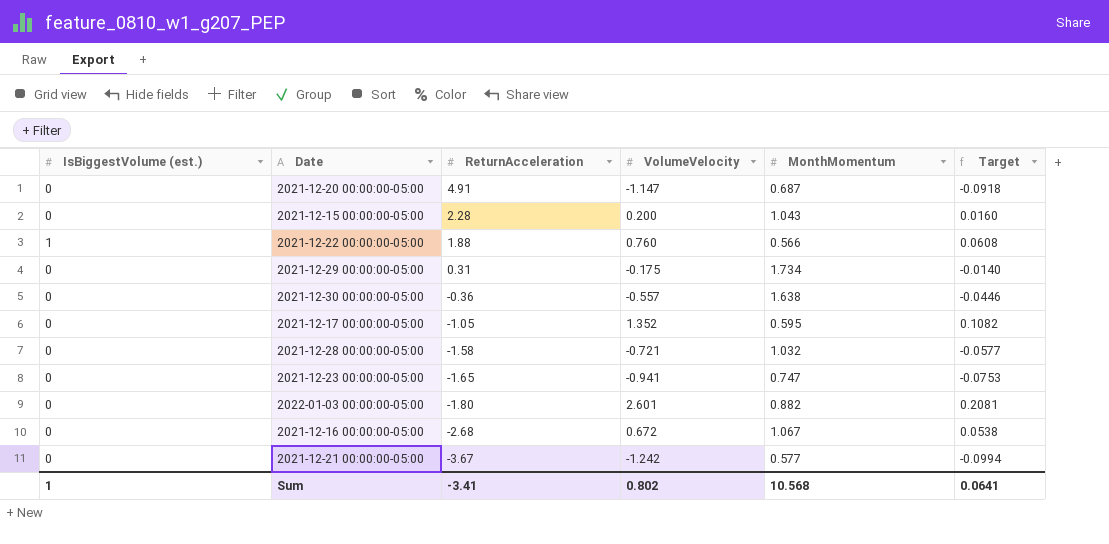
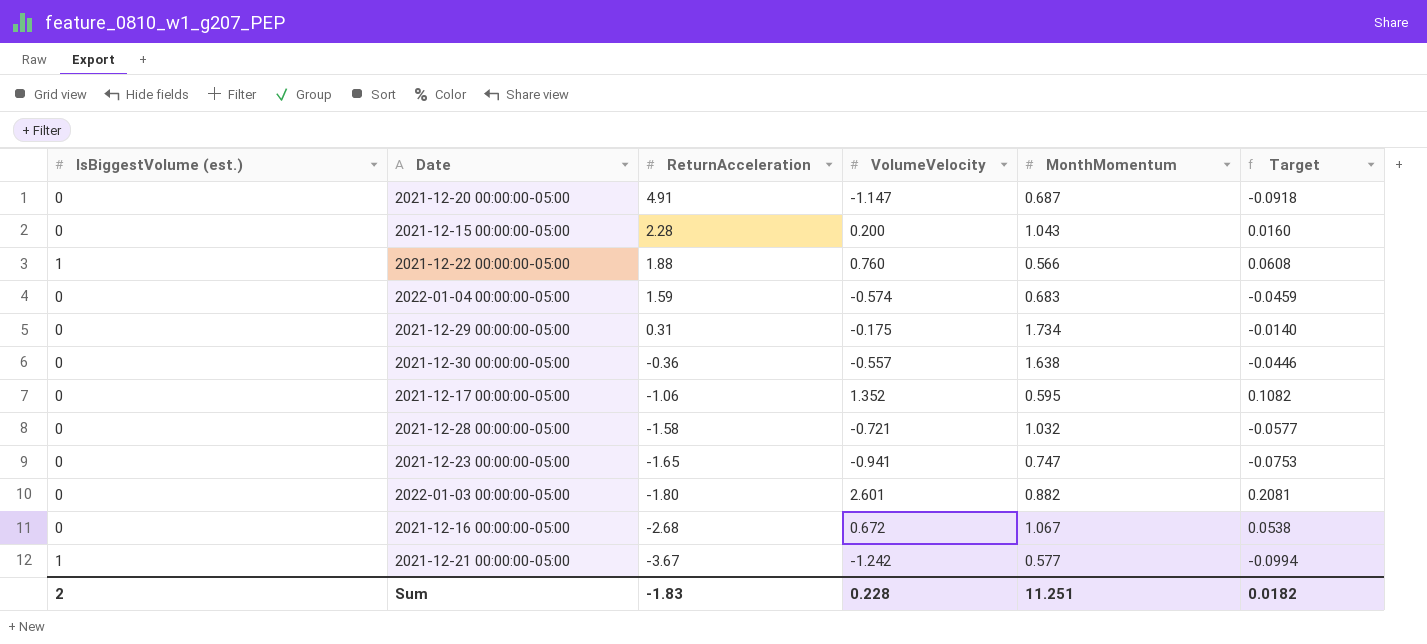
row 2022-01-04 00:00:00-05:00: none -> 0 | 1.59 | -0.574 | 0.683 | -0.0459
2021-12-17 00:00:00-05:00 | ReturnAcceleration: -1.05 -> -1.06
2021-12-21 00:00:00-05:00 | IsBiggestVolume (est.): 0 -> 1
Sum | IsBiggestVolume (est.): 1 -> 2
Sum | ReturnAcceleration: -3.41 -> -1.83
Sum | VolumeVelocity: 0.802 -> 0.228
Sum | MonthMomentum: 10.568 -> 11.251
Sum | Target: 0.0641 -> 0.0182

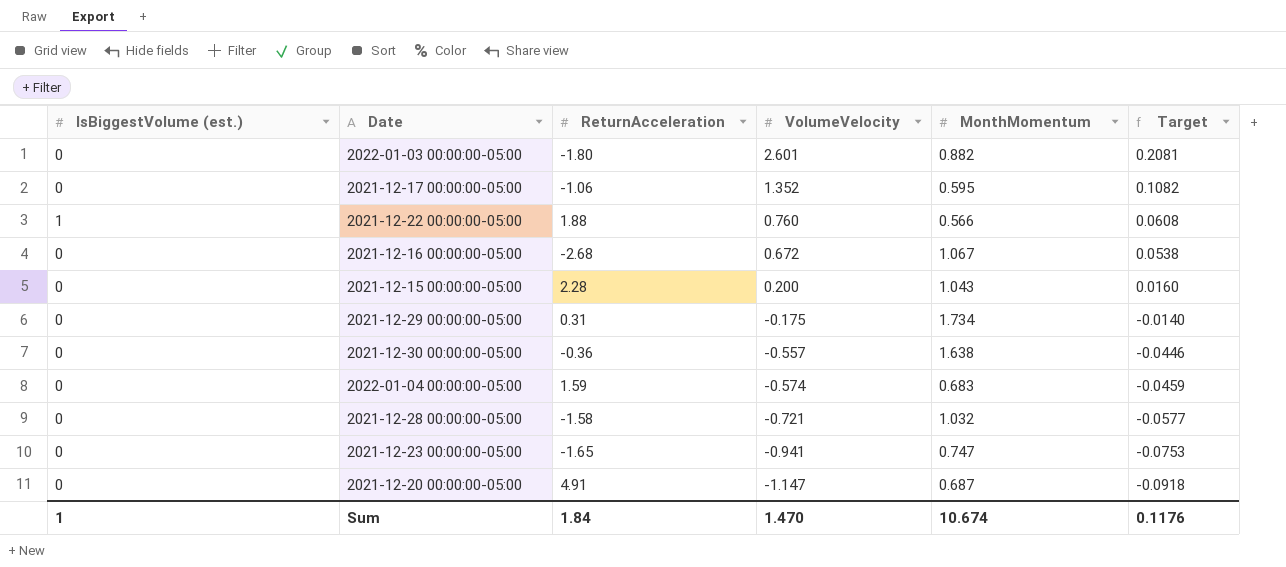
row order: ReturnAcceleration descending -> VolumeVelocity descending
row 2021-12-21 00:00:00-05:00: 1 | -3.67 | -1.242 | 0.577 | -0.0994 -> none
Sum | IsBiggestVolume (est.): 2 -> 1
Sum | ReturnAcceleration: -1.83 -> 1.84
Sum | VolumeVelocity: 0.228 -> 1.470
Sum | MonthMomentum: 11.251 -> 10.674
Sum | Target: 0.0182 -> 0.1176

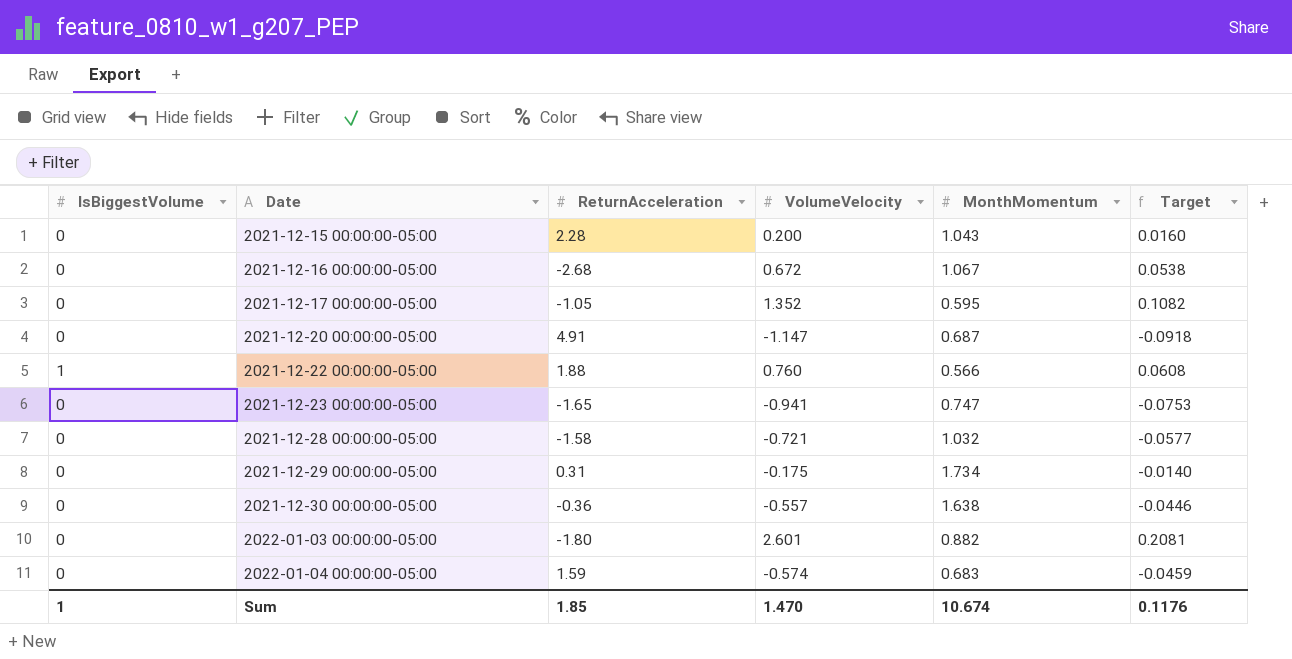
row order: VolumeVelocity descending -> Date ascending
column name: IsBiggestVolume (est.) -> IsBiggestVolume
2021-12-17 00:00:00-05:00 | ReturnAcceleration: -1.06 -> -1.05
Sum | ReturnAcceleration: 1.84 -> 1.85

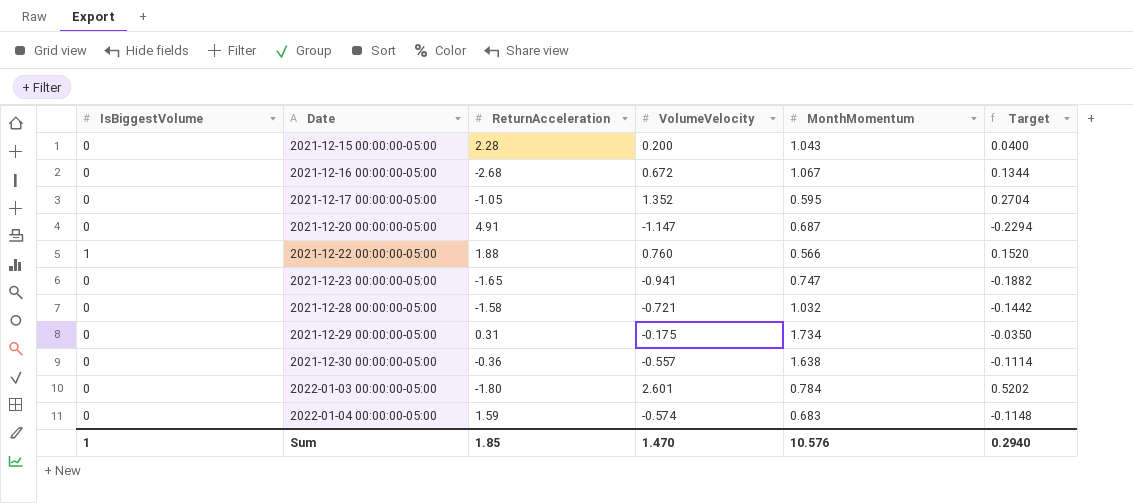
column Target | formula: [VolumeVelocity] * 0.08 -> [VolumeVelocity] * 0.2
2022-01-03 00:00:00-05:00 | MonthMomentum: 0.882 -> 0.784
Sum | MonthMomentum: 10.674 -> 10.576
Sum | Target: 0.1176 -> 0.2940

